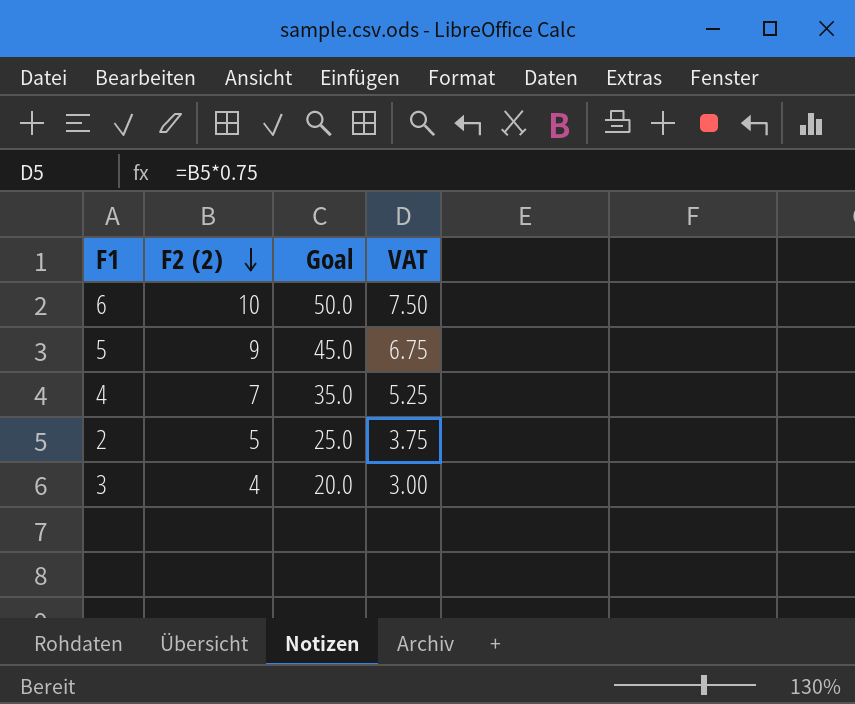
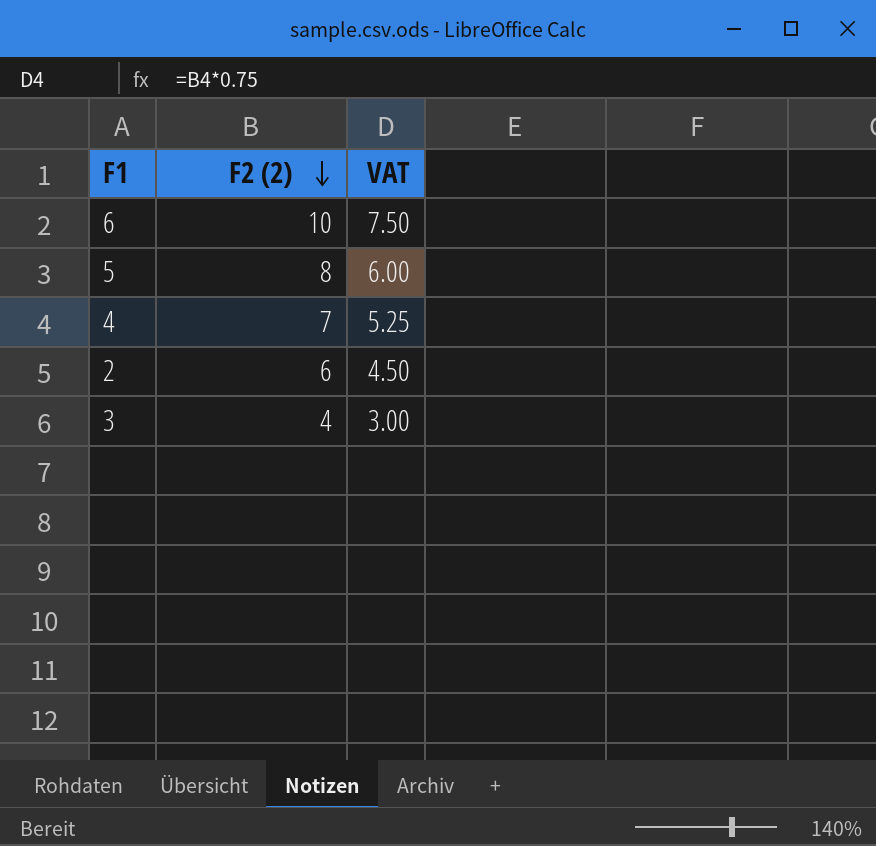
column Goal | formula: [F2 (2)] * 5 -> none
5 | F2 (2): 9 -> 8
5 | VAT: 6.75 -> 6.00
2 | F2 (2): 5 -> 6
2 | VAT: 3.75 -> 4.50

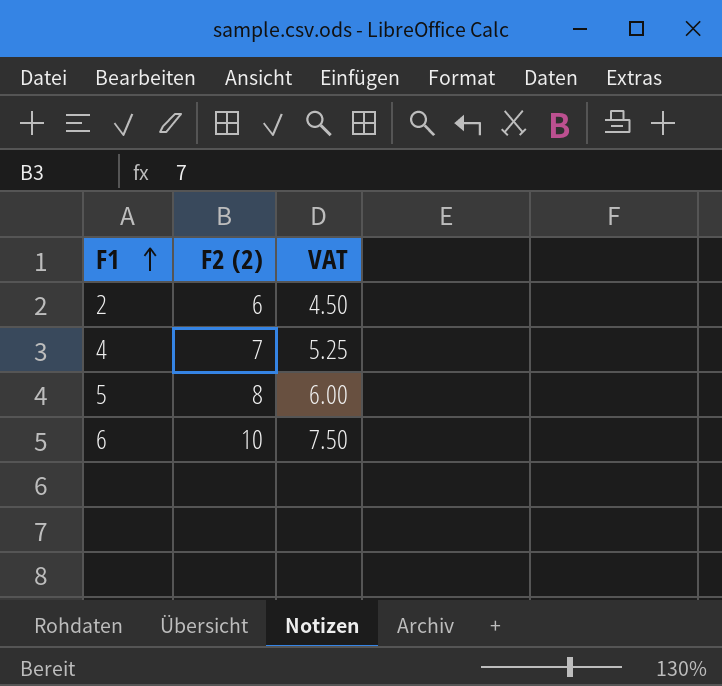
row order: F2 (2) descending -> F1 ascending
row 3: 4 | 3.00 -> none

